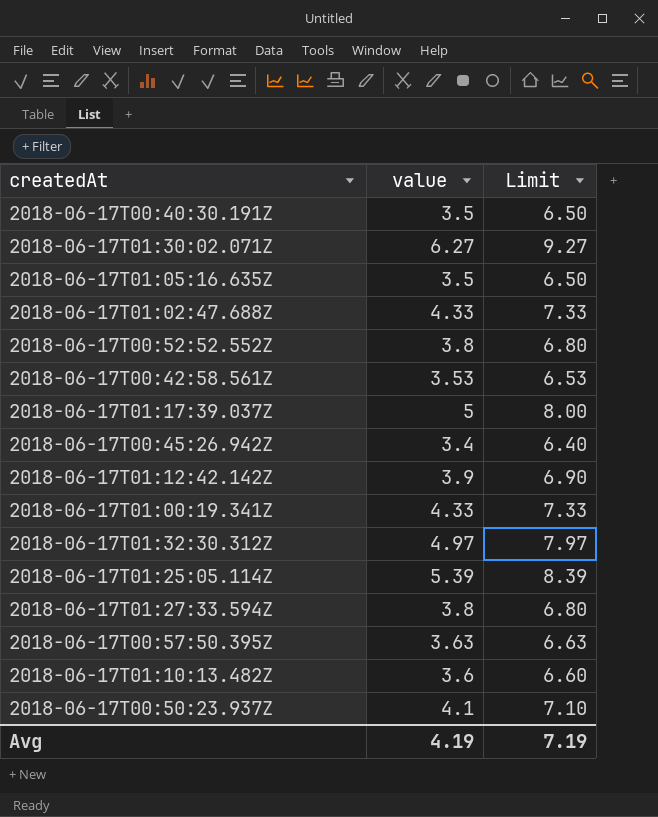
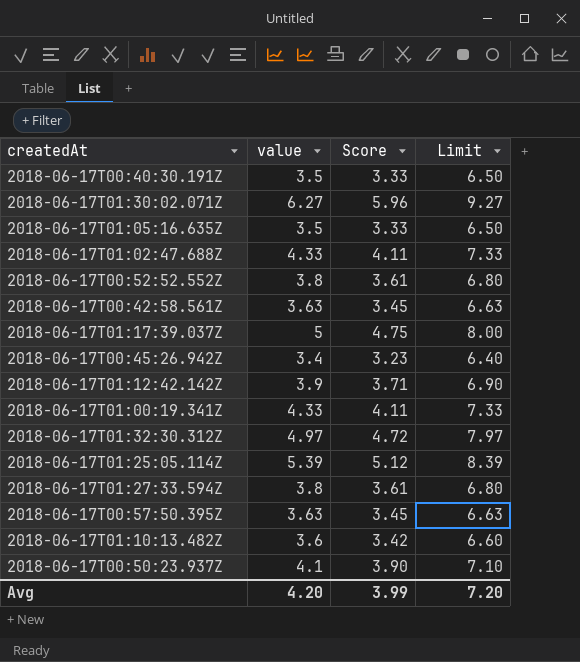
column Score | formula: none -> [value] * 0.95
2018-06-17T00:42:58.561Z | value: 3.53 -> 3.63
2018-06-17T00:42:58.561Z | Limit: 6.53 -> 6.63
Avg | value: 4.19 -> 4.20
Avg | Limit: 7.19 -> 7.20

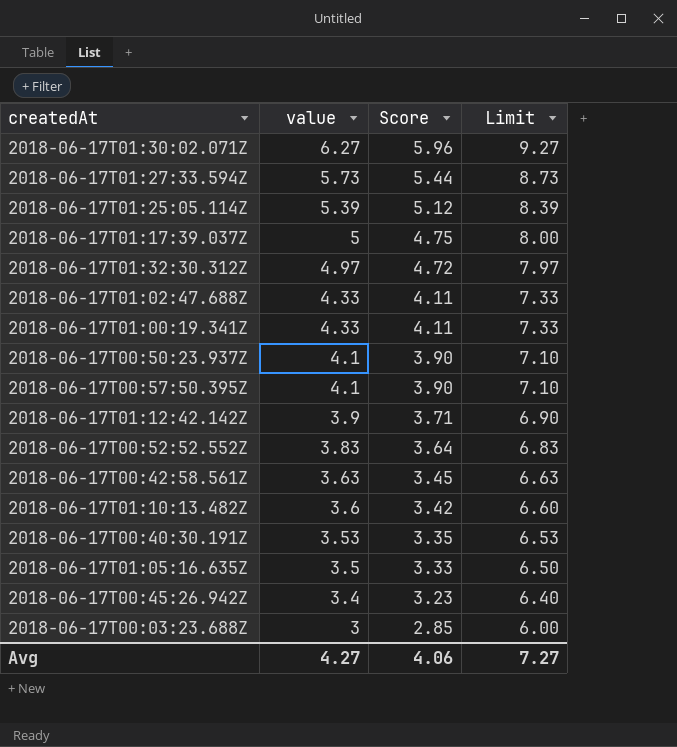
row order: none -> value descending
2018-06-17T01:27:33.594Z | value: 3.8 -> 5.73
2018-06-17T01:27:33.594Z | Score: 3.61 -> 5.44
2018-06-17T01:27:33.594Z | Limit: 6.80 -> 8.73
2018-06-17T00:57:50.395Z | value: 3.63 -> 4.1
2018-06-17T00:57:50.395Z | Score: 3.45 -> 3.90
2018-06-17T00:57:50.395Z | Limit: 6.63 -> 7.10
2018-06-17T00:52:52.552Z | value: 3.8 -> 3.83
2018-06-17T00:52:52.552Z | Score: 3.61 -> 3.64
2018-06-17T00:52:52.552Z | Limit: 6.80 -> 6.83
2018-06-17T00:40:30.191Z | value: 3.5 -> 3.53
2018-06-17T00:40:30.191Z | Score: 3.33 -> 3.35
2018-06-17T00:40:30.191Z | Limit: 6.50 -> 6.53
row 2018-06-17T00:03:23.688Z: none -> 3 | 2.85 | 6.00
Avg | value: 4.20 -> 4.27
Avg | Score: 3.99 -> 4.06
Avg | Limit: 7.20 -> 7.27

